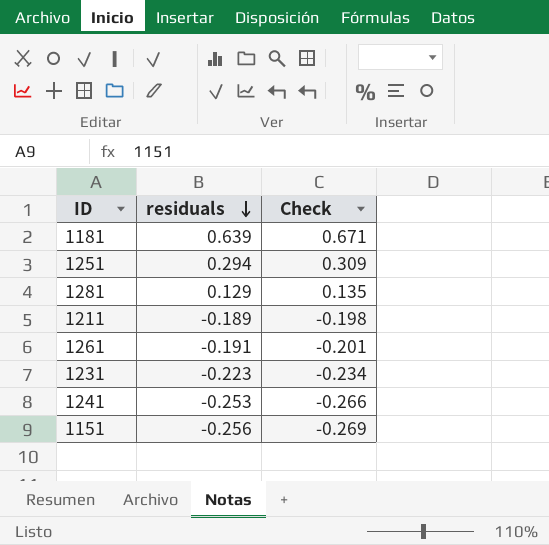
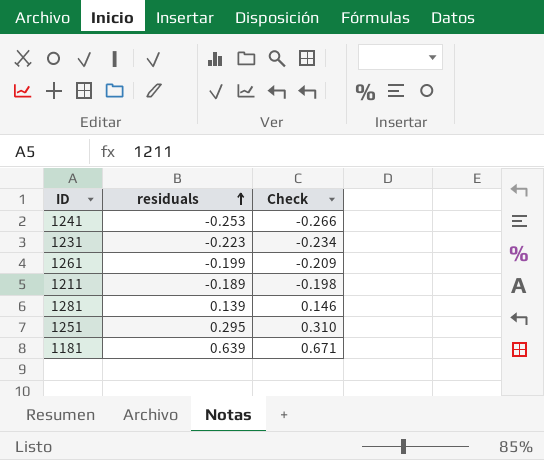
row order: residuals descending -> residuals ascending
row 1151: -0.256 | -0.269 -> none
1261 | residuals: -0.191 -> -0.199
1261 | Check: -0.201 -> -0.209
1281 | residuals: 0.129 -> 0.139
1281 | Check: 0.135 -> 0.146
1251 | residuals: 0.294 -> 0.295
1251 | Check: 0.309 -> 0.310

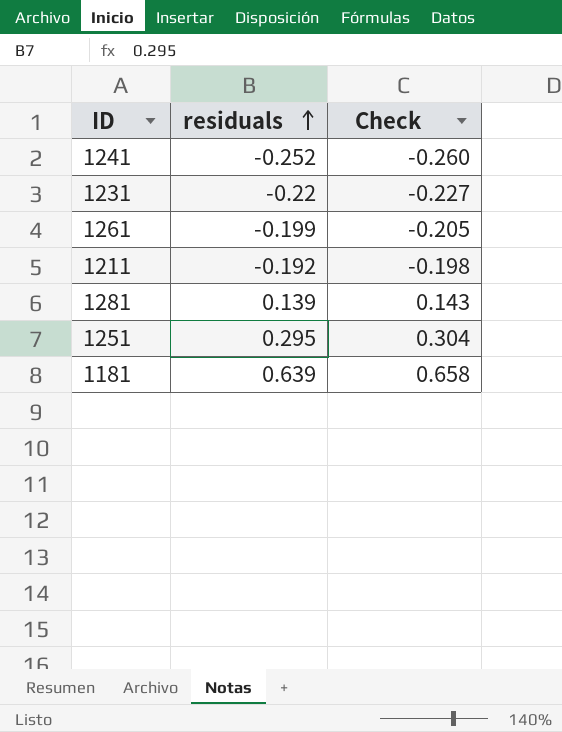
column Check | formula: [residuals] * 1.05 -> [residuals] * 1.03
1241 | residuals: -0.253 -> -0.252
1231 | residuals: -0.223 -> -0.22
1211 | residuals: -0.189 -> -0.192

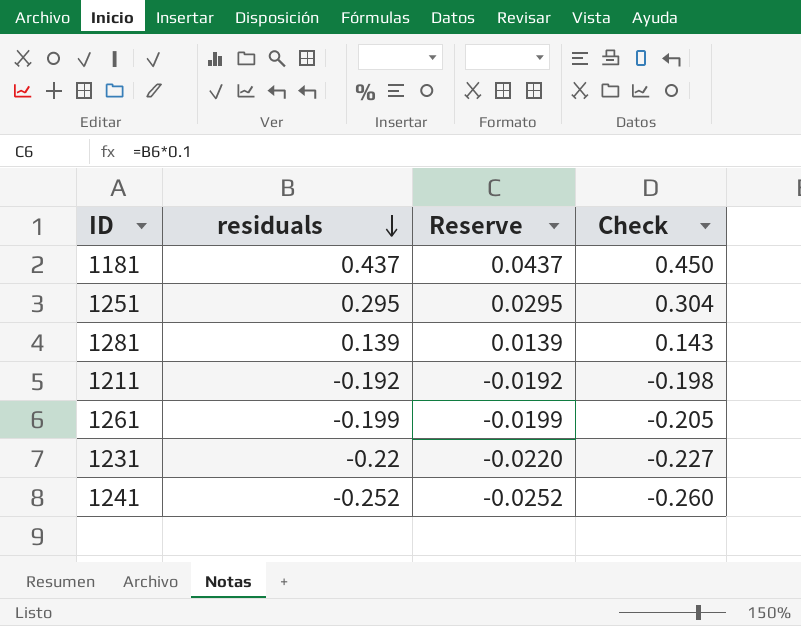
row order: residuals ascending -> residuals descending
column Reserve | formula: none -> [residuals] * 0.1
1181 | residuals: 0.639 -> 0.437
1181 | Check: 0.658 -> 0.450

